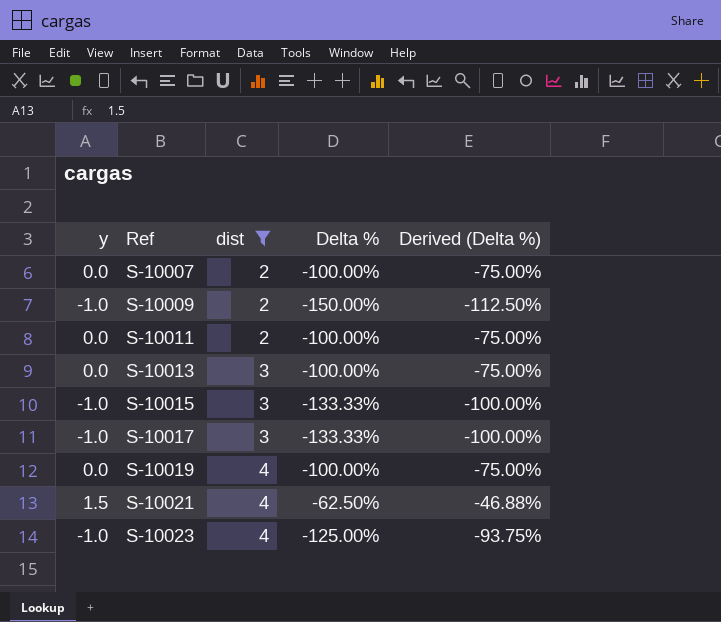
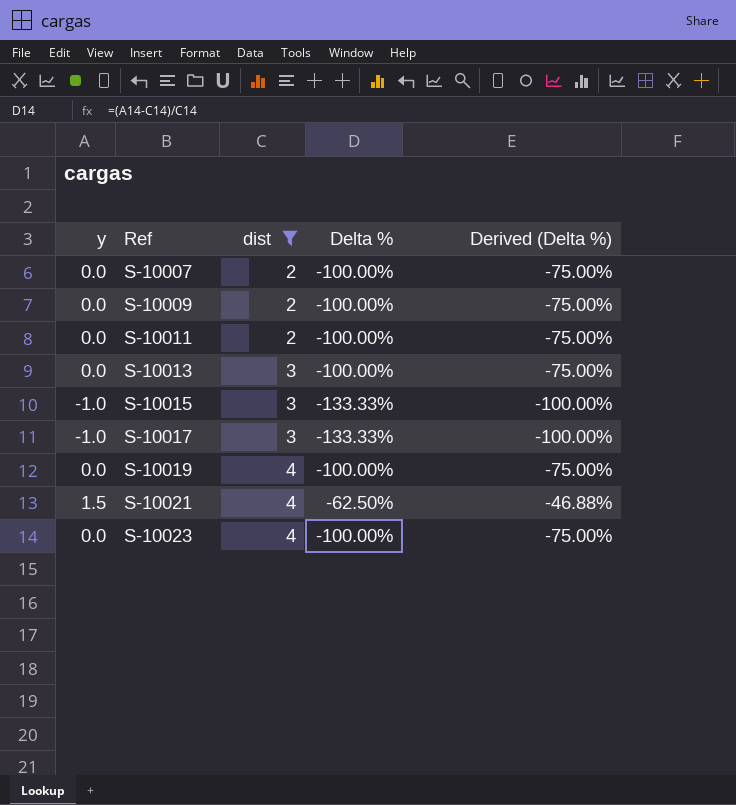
S-10009 | y: -1.0 -> 0.0
S-10009 | Delta %: -150.00% -> -100.00%
S-10009 | Derived (Delta %): -112.50% -> -75.00%
S-10023 | y: -1.0 -> 0.0
S-10023 | Delta %: -125.00% -> -100.00%
S-10023 | Derived (Delta %): -93.75% -> -75.00%

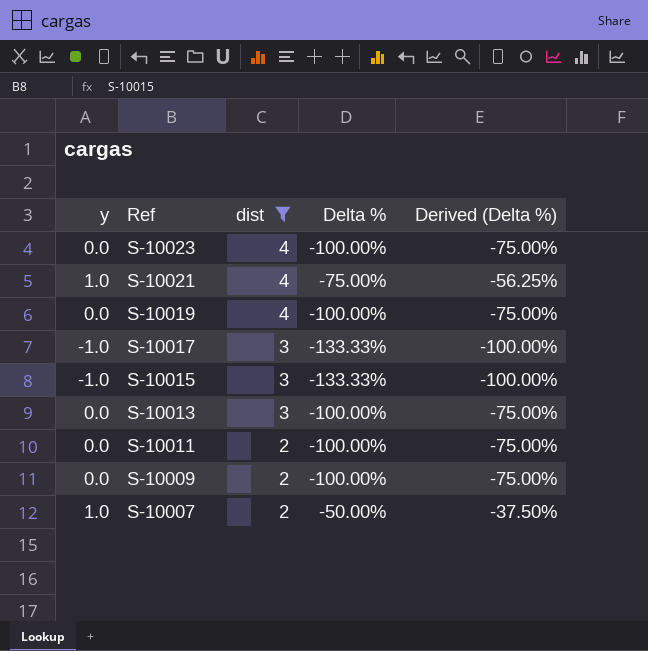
row order: Ref ascending -> Ref descending
S-10021 | y: 1.5 -> 1.0
S-10021 | Delta %: -62.50% -> -75.00%
S-10021 | Derived (Delta %): -46.88% -> -56.25%
S-10007 | y: 0.0 -> 1.0
S-10007 | Delta %: -100.00% -> -50.00%
S-10007 | Derived (Delta %): -75.00% -> -37.50%

